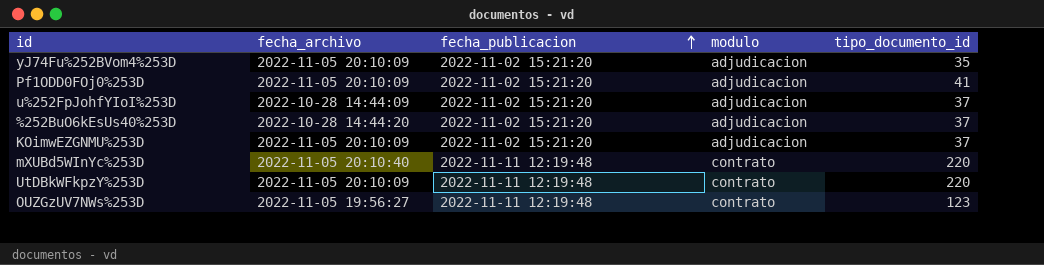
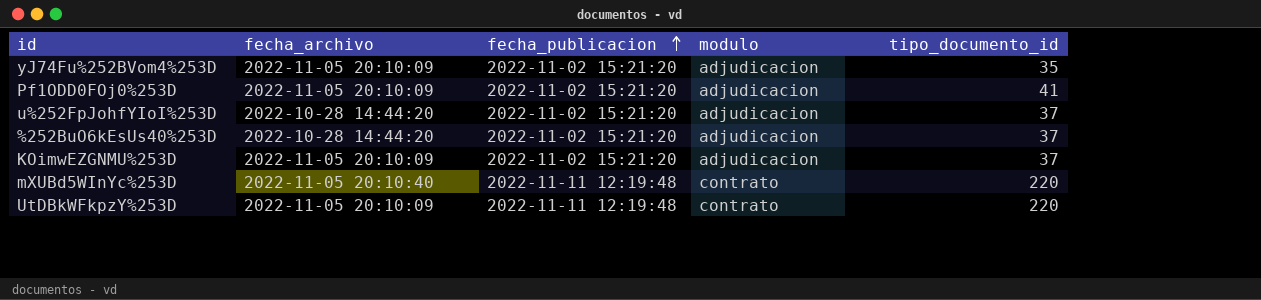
row OUZGzUV7NWs%253D: 2022-11-05 19:56:27 | 2022-11-11 12:19:48 | contrato | 123 -> none
u%252FpJohfYIoI%253D | fecha_archivo: 2022-10-28 14:44:09 -> 2022-10-28 14:44:20

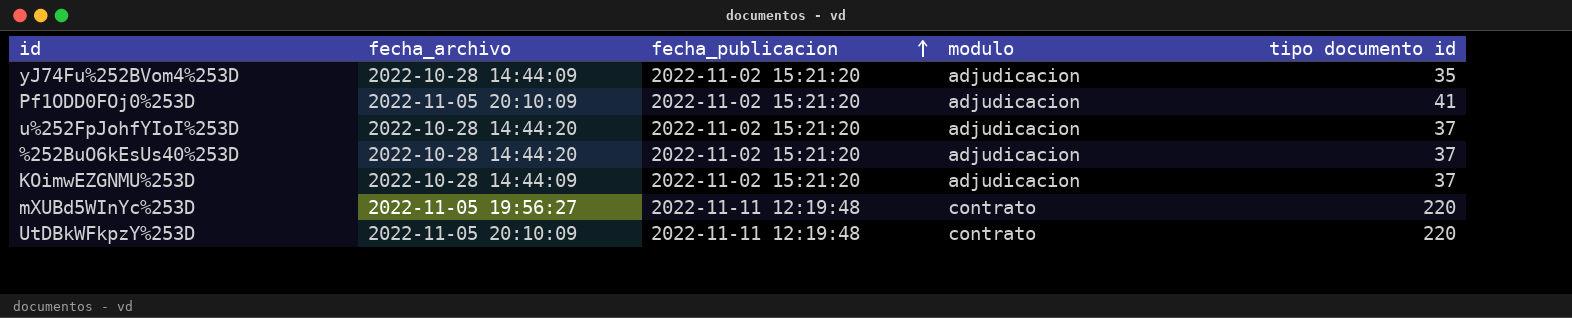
column name: tipo_documento_id -> tipo documento id
yJ74Fu%252BVom4%253D | fecha_archivo: 2022-11-05 20:10:09 -> 2022-10-28 14:44:09
KOimwEZGNMU%253D | fecha_archivo: 2022-11-05 20:10:09 -> 2022-10-28 14:44:09
mXUBd5WInYc%253D | fecha_archivo: 2022-11-05 20:10:40 -> 2022-11-05 19:56:27

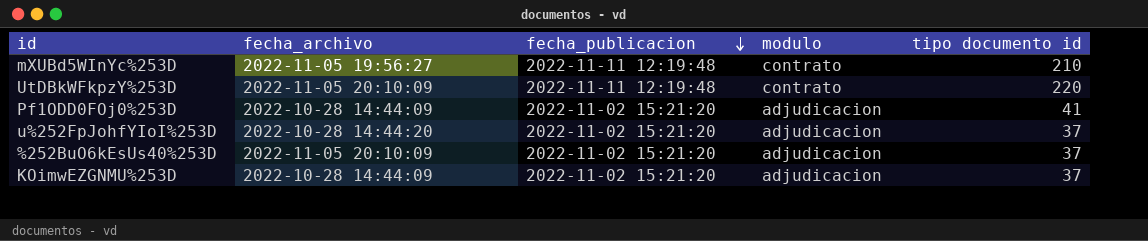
row order: fecha_publicacion ascending -> fecha_publicacion descending
row yJ74Fu%252BVom4%253D: 2022-10-28 14:44:09 | 2022-11-02 15:21:20 | adjudicacion | 35 -> none
mXUBd5WInYc%253D | tipo documento id: 220 -> 210
Pf1ODD0FOj0%253D | fecha_archivo: 2022-11-05 20:10:09 -> 2022-10-28 14:44:09
%252BuO6kEsUs40%253D | fecha_archivo: 2022-10-28 14:44:20 -> 2022-11-05 20:10:09

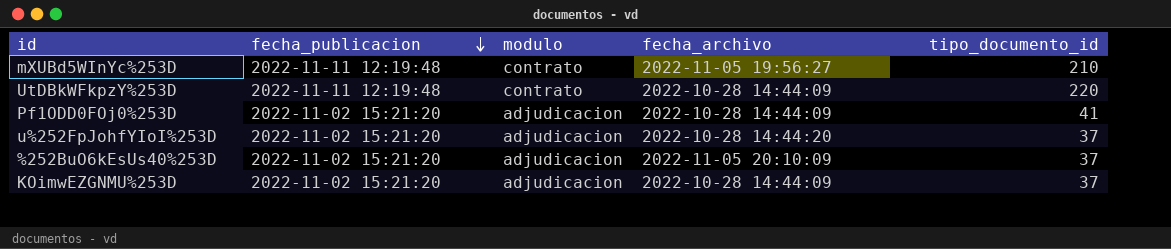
column fecha_archivo | position: 2 -> 4
column name: tipo documento id -> tipo_documento_id
UtDBkWFkpzY%253D | fecha_archivo: 2022-11-05 20:10:09 -> 2022-10-28 14:44:09

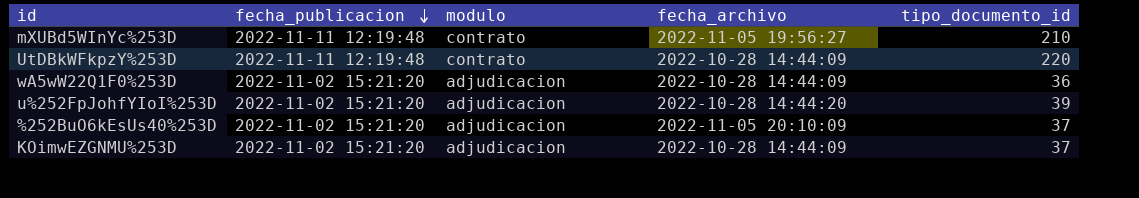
row Pf1ODD0FOj0%253D: 2022-11-02 15:21:20 | adjudicacion | 2022-10-28 14:44:09 | 41 -> none
row wA5wW22Q1F0%253D: none -> 2022-11-02 15:21:20 | adjudicacion | 2022-10-28 14:44:09 | 36
u%252FpJohfYIoI%253D | tipo_documento_id: 37 -> 39

